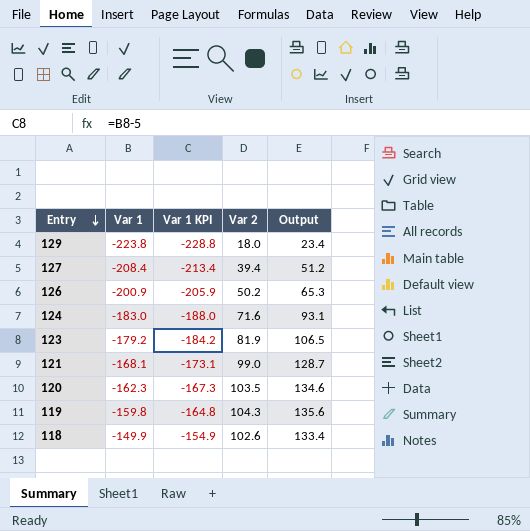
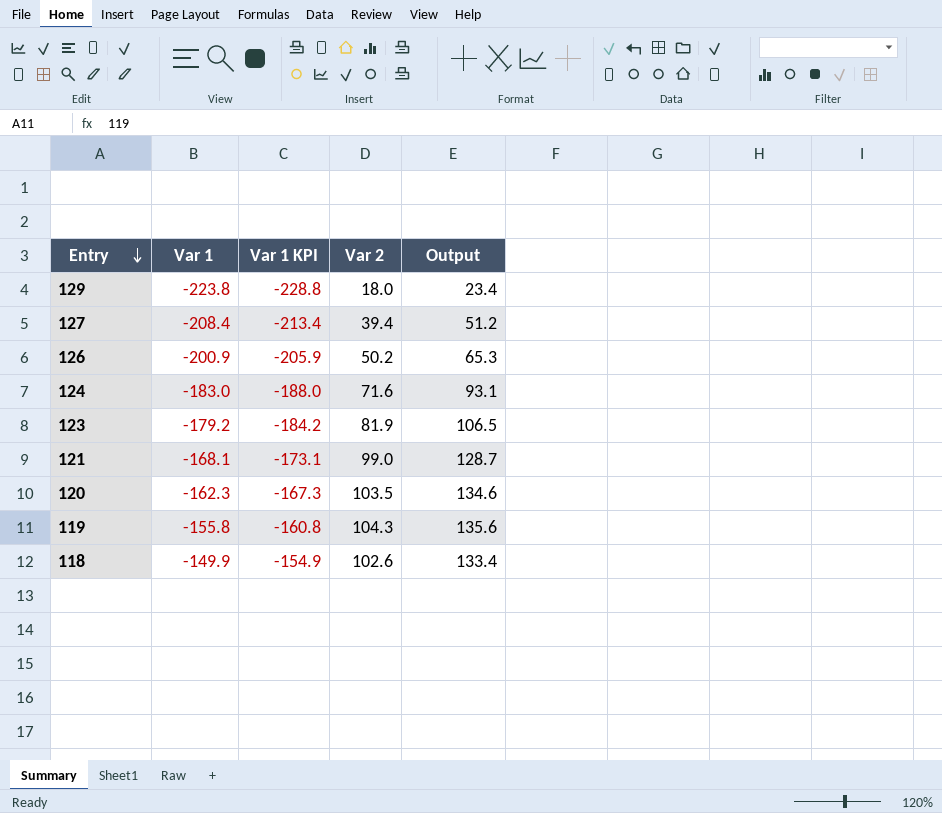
119 | Var 1: -159.8 -> -155.8
119 | Var 1 KPI: -164.8 -> -160.8

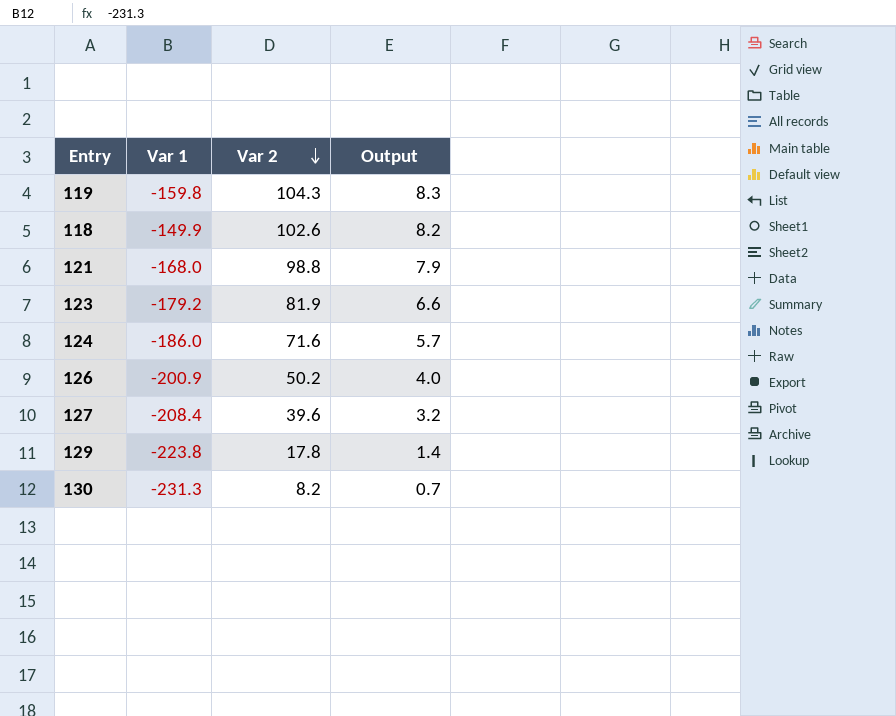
row order: Entry descending -> Var 2 descending
column Var 1 KPI | formula: [Var 1] - 5 -> none
column Output | formula: [Var 2] * 1.3 -> [Var 2] * 0.08
row 120: -162.3 | -167.3 | 103.5 | 134.6 -> none
119 | Var 1: -155.8 -> -159.8
121 | Var 1: -168.1 -> -168.0
121 | Var 2: 99.0 -> 98.8
124 | Var 1: -183.0 -> -186.0
127 | Var 2: 39.4 -> 39.6
129 | Var 2: 18.0 -> 17.8
row 130: none -> -231.3 | 8.2 | 0.7

